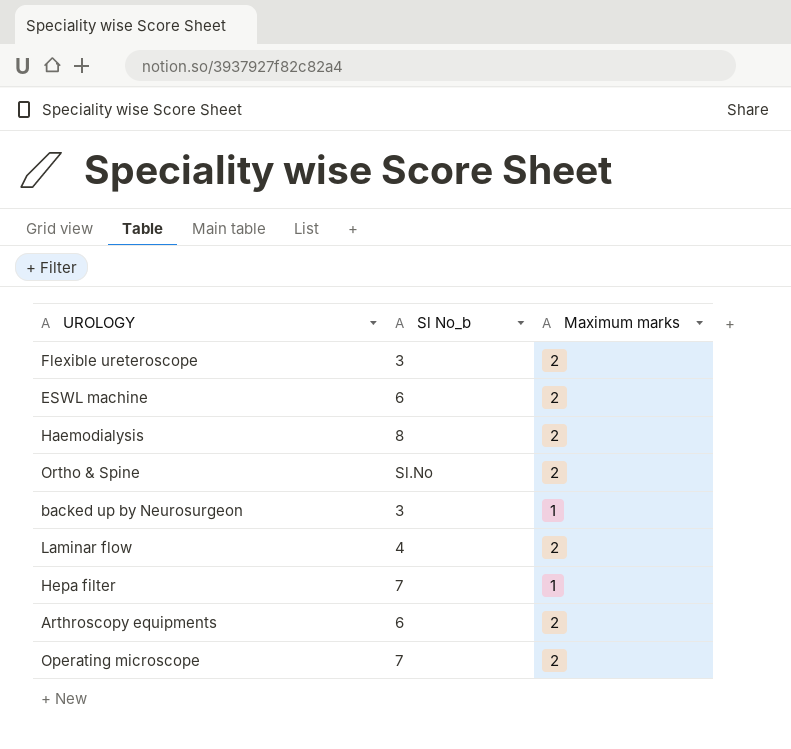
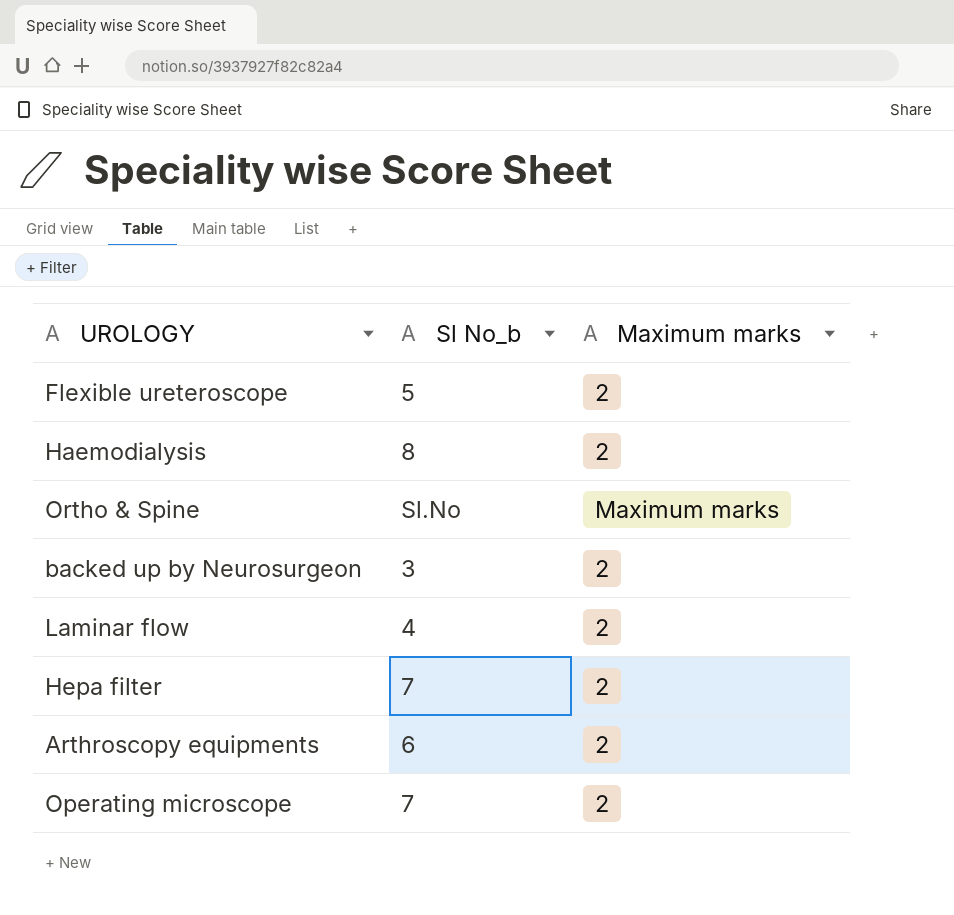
row ESWL machine: 6 | 2 -> none
Flexible ureteroscope | Sl No_b: 3 -> 5
Ortho & Spine | Maximum marks: 2 -> Maximum marks
backed up by Neurosurgeon | Maximum marks: 1 -> 2
Hepa filter | Maximum marks: 1 -> 2

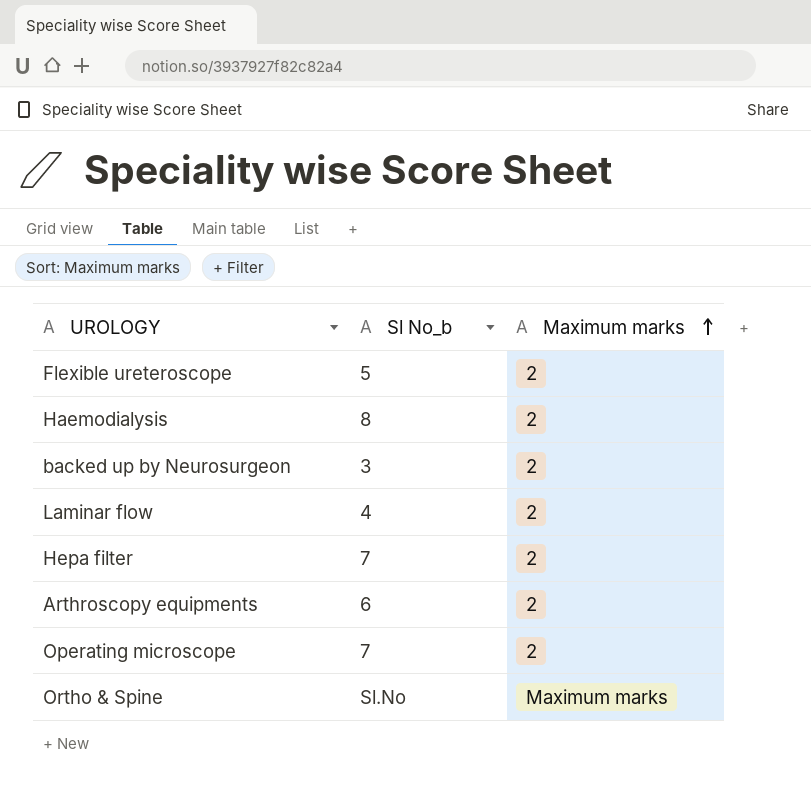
row order: none -> Maximum marks ascending

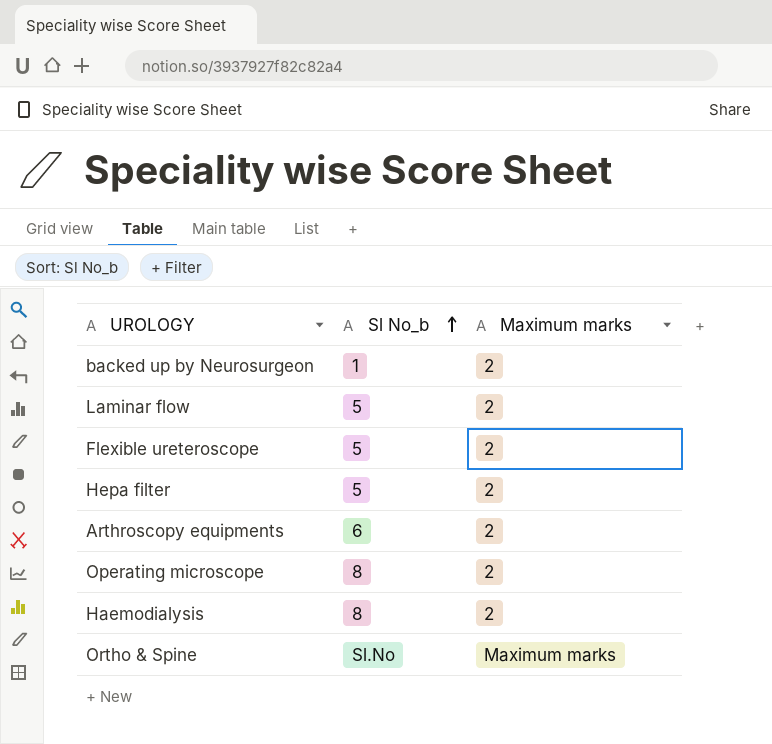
row order: Maximum marks ascending -> Sl No_b ascending
backed up by Neurosurgeon | Sl No_b: 3 -> 1
Laminar flow | Sl No_b: 4 -> 5
Hepa filter | Sl No_b: 7 -> 5
Operating microscope | Sl No_b: 7 -> 8

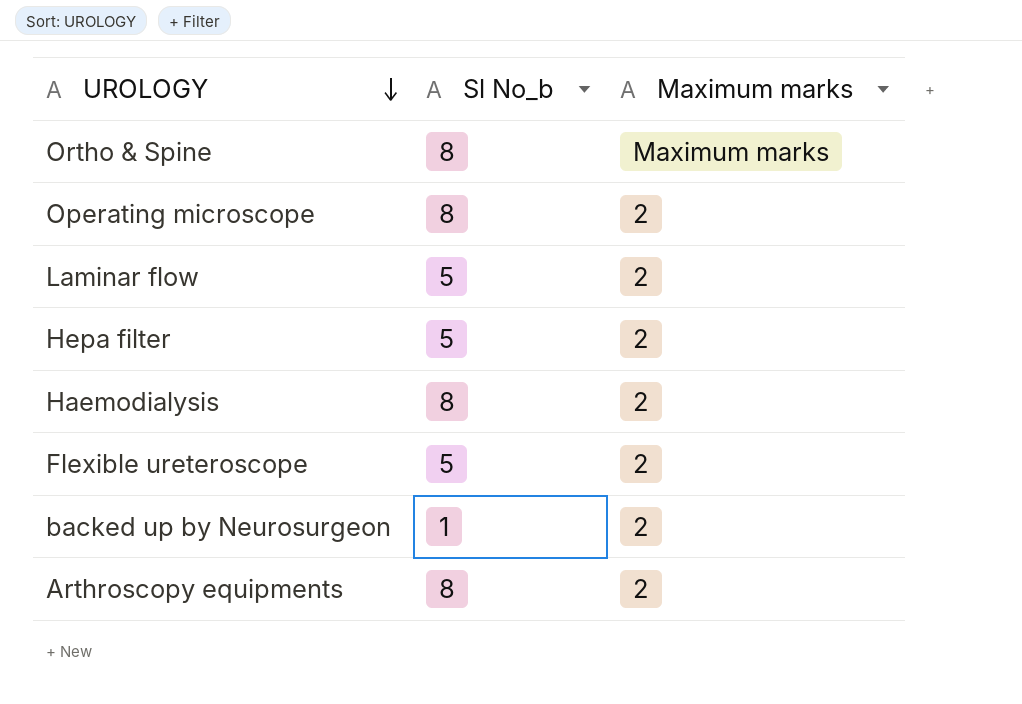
row order: Sl No_b ascending -> UROLOGY descending
Ortho & Spine | Sl No_b: Sl.No -> 8
Arthroscopy equipments | Sl No_b: 6 -> 8

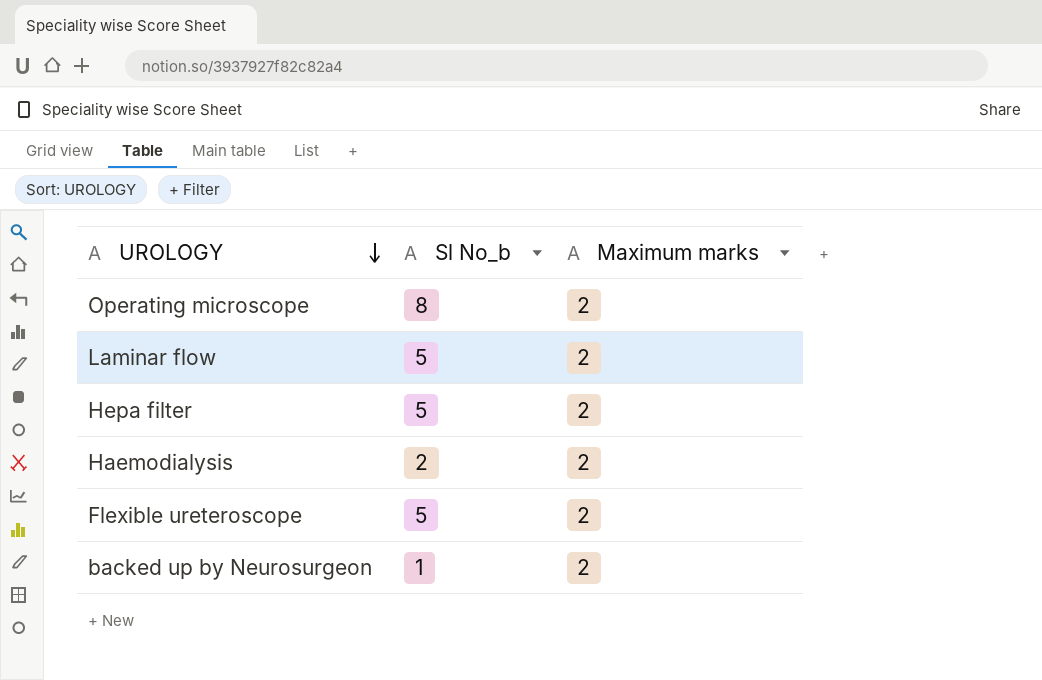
row Ortho & Spine: 8 | Maximum marks -> none
row Arthroscopy equipments: 8 | 2 -> none
Haemodialysis | Sl No_b: 8 -> 2

